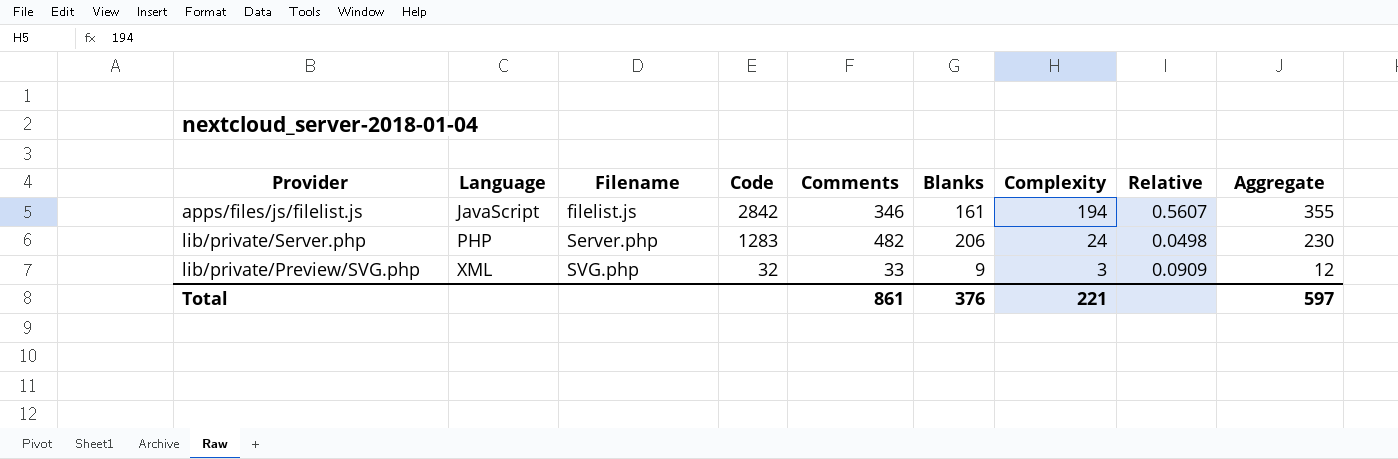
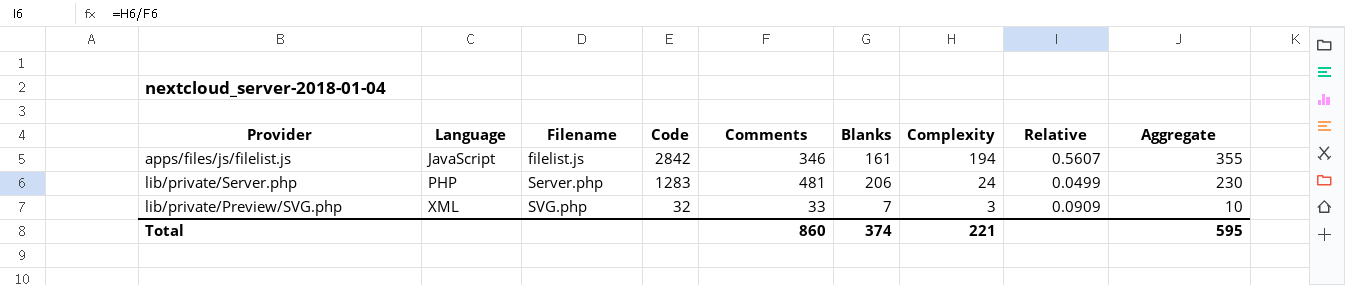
lib/private/Server.php | Comments: 482 -> 481
lib/private/Server.php | Relative: 0.0498 -> 0.0499
lib/private/Preview/SVG.php | Blanks: 9 -> 7
lib/private/Preview/SVG.php | Aggregate: 12 -> 10
Total | Comments: 861 -> 860
Total | Blanks: 376 -> 374
Total | Aggregate: 597 -> 595

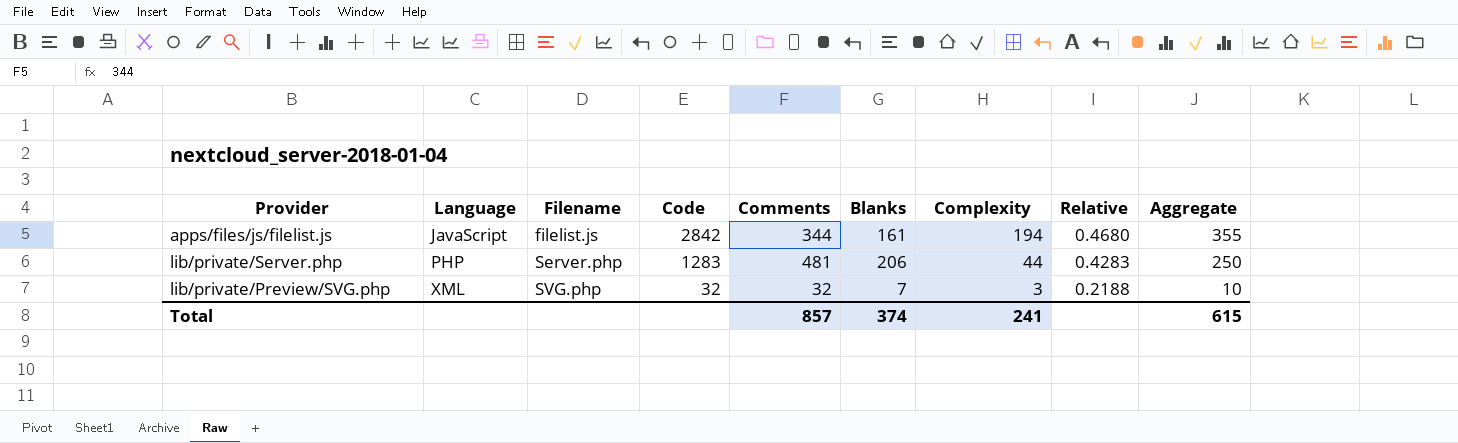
column Relative | formula: [Complexity] / [Comments] -> [Blanks] / [Comments]
apps/files/js/filelist.js | Comments: 346 -> 344
lib/private/Server.php | Complexity: 24 -> 44
lib/private/Server.php | Aggregate: 230 -> 250
lib/private/Preview/SVG.php | Comments: 33 -> 32
Total | Comments: 860 -> 857
Total | Complexity: 221 -> 241
Total | Aggregate: 595 -> 615

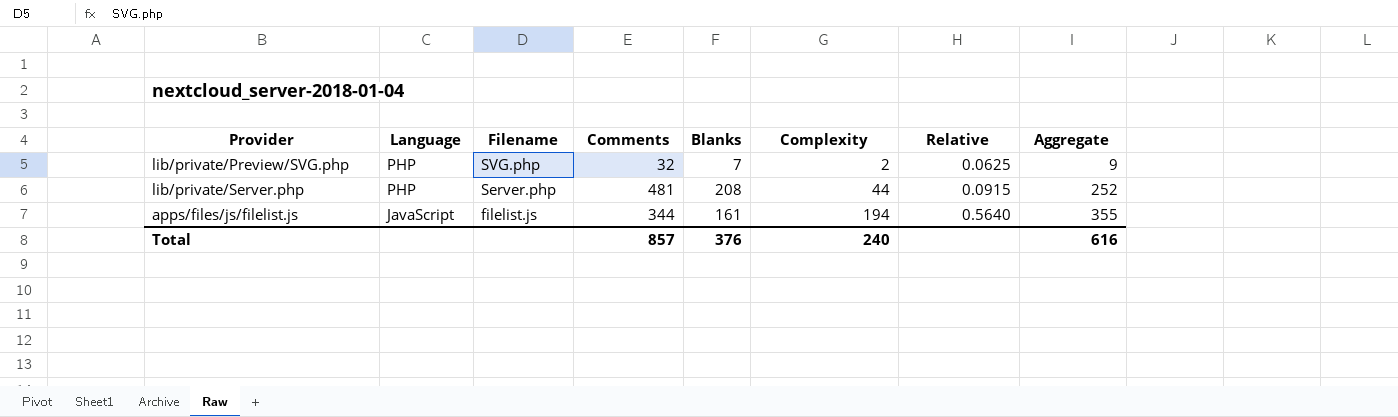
row order: Language ascending -> Language descending
column Code | position: 4 -> none
column Relative | formula: [Blanks] / [Comments] -> [Complexity] / [Comments]
lib/private/Preview/SVG.php | Language: XML -> PHP
lib/private/Preview/SVG.php | Complexity: 3 -> 2
lib/private/Preview/SVG.php | Aggregate: 10 -> 9
lib/private/Server.php | Blanks: 206 -> 208
lib/private/Server.php | Aggregate: 250 -> 252
Total | Blanks: 374 -> 376
Total | Complexity: 241 -> 240
Total | Aggregate: 615 -> 616

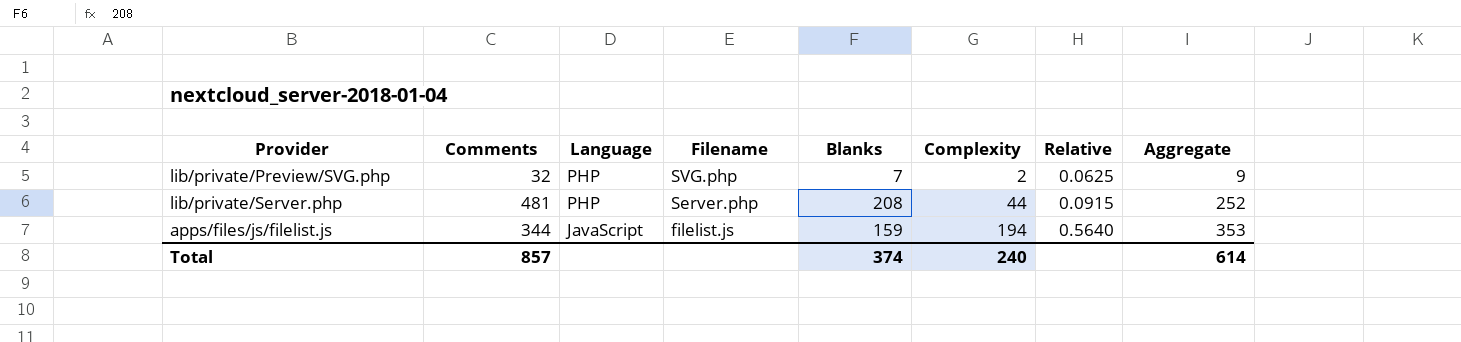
column Comments | position: 4 -> 2
apps/files/js/filelist.js | Blanks: 161 -> 159
apps/files/js/filelist.js | Aggregate: 355 -> 353
Total | Blanks: 376 -> 374
Total | Aggregate: 616 -> 614

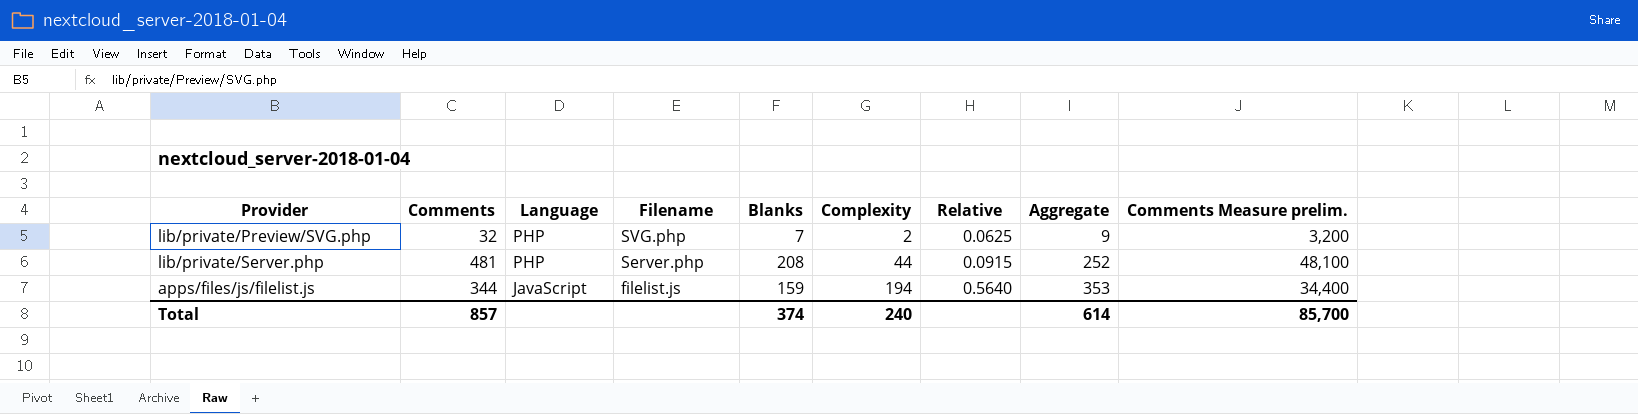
column Comments Measure prelim. | formula: none -> [Comments] * 100

